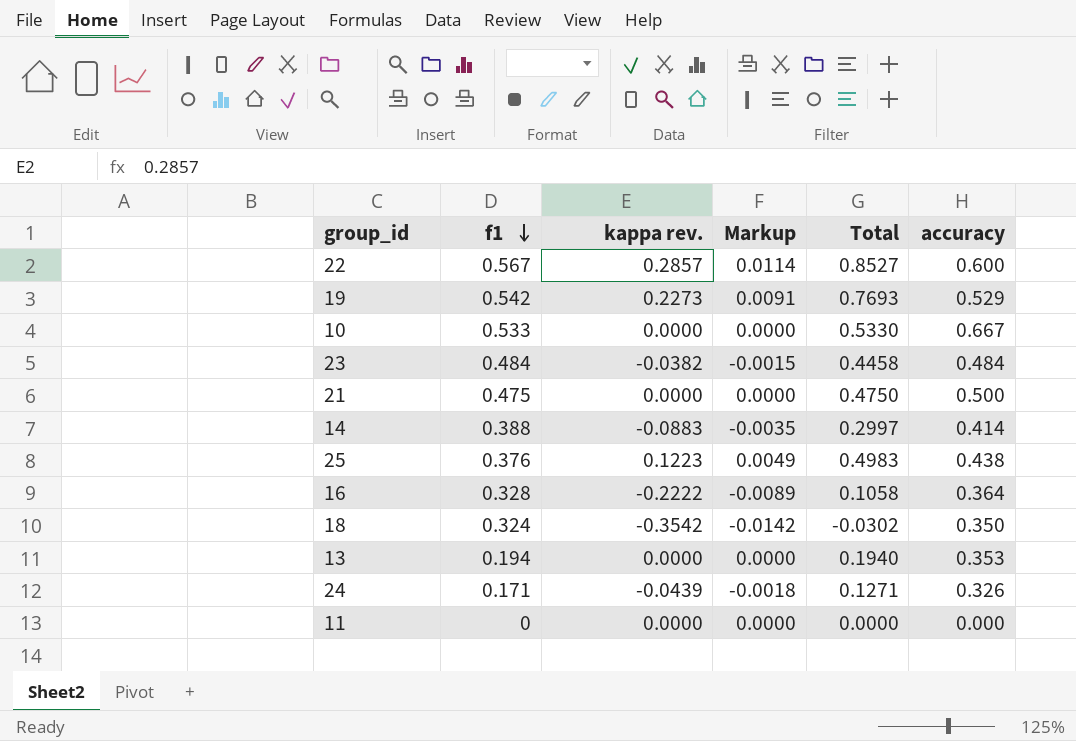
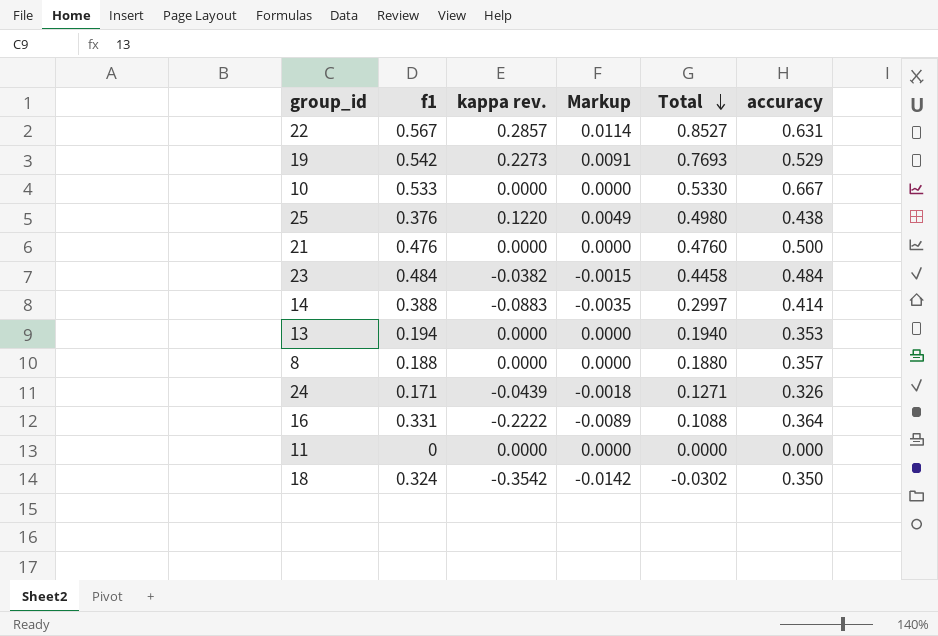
row order: f1 descending -> Total descending
22 | accuracy: 0.600 -> 0.631
25 | kappa rev.: 0.1223 -> 0.1220
25 | Total: 0.4983 -> 0.4980
21 | f1: 0.475 -> 0.476
21 | Total: 0.4750 -> 0.4760
row 8: none -> 0.188 | 0.0000 | 0.0000 | 0.1880 | 0.357
16 | f1: 0.328 -> 0.331
16 | Total: 0.1058 -> 0.1088

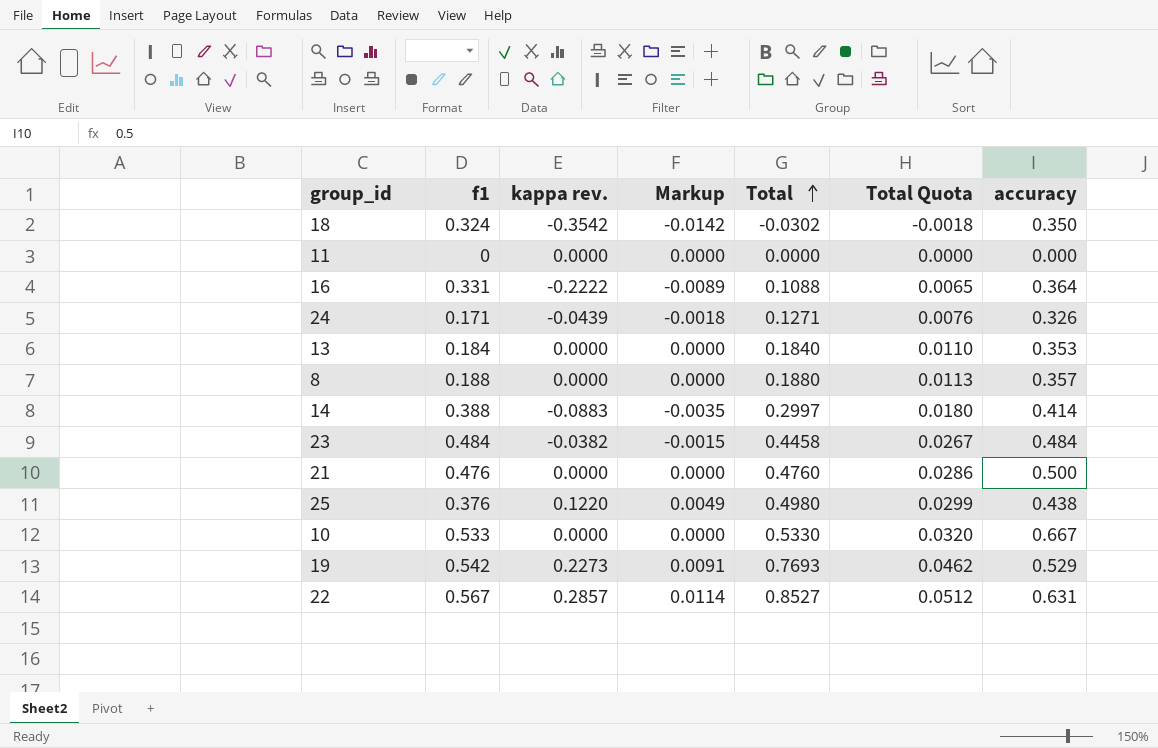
row order: Total descending -> Total ascending
column Total Quota | formula: none -> [Total] * 0.06
13 | f1: 0.194 -> 0.184
13 | Total: 0.1940 -> 0.1840

